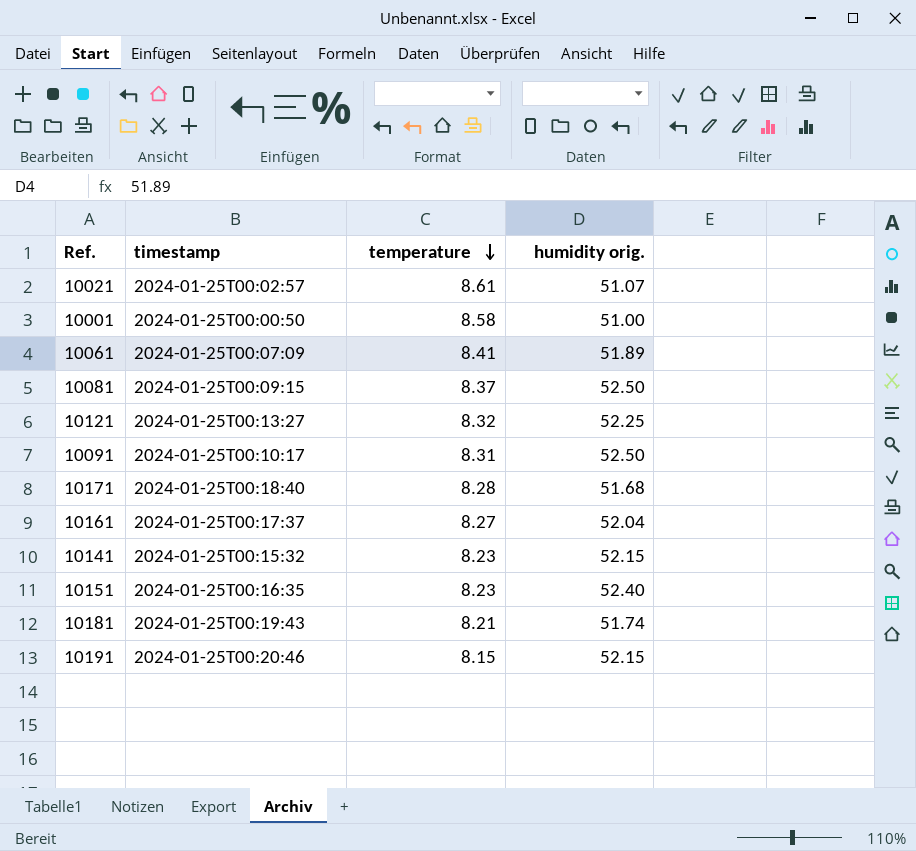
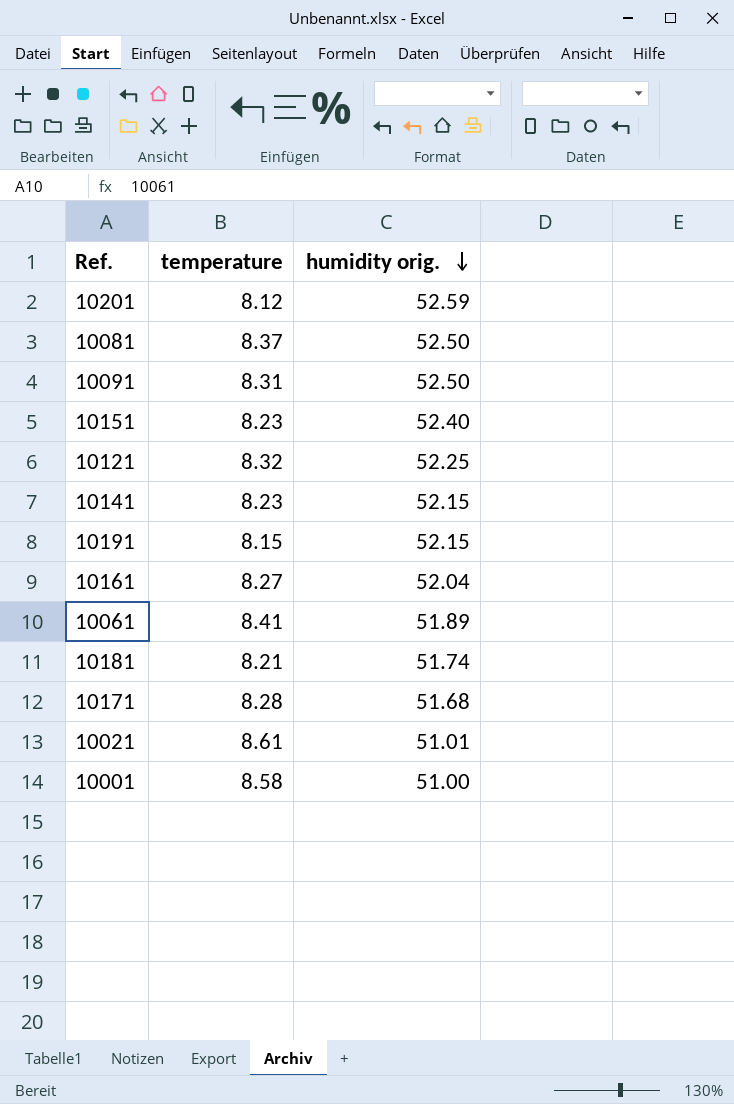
row order: temperature descending -> humidity orig. descending
column timestamp | position: 2 -> none
row 10201: none -> 8.12 | 52.59
10021 | humidity orig.: 51.07 -> 51.01

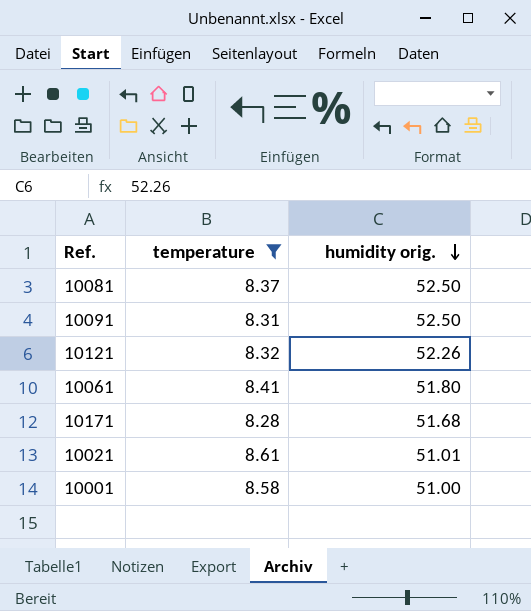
filter: none -> temperature >= 8.28
10121 | humidity orig.: 52.25 -> 52.26
10061 | humidity orig.: 51.89 -> 51.80

